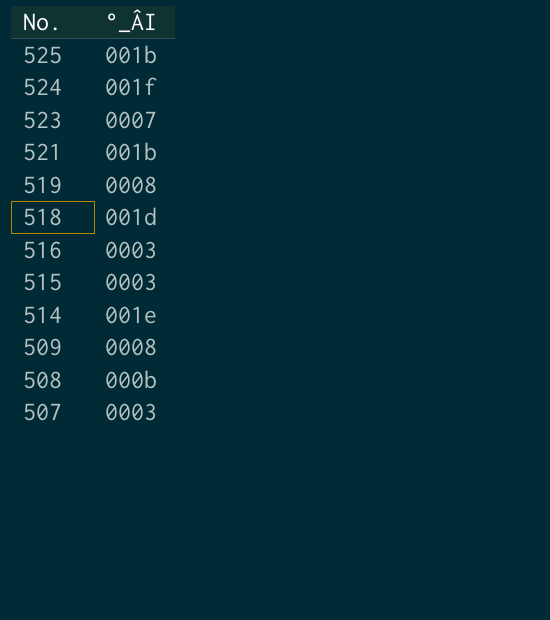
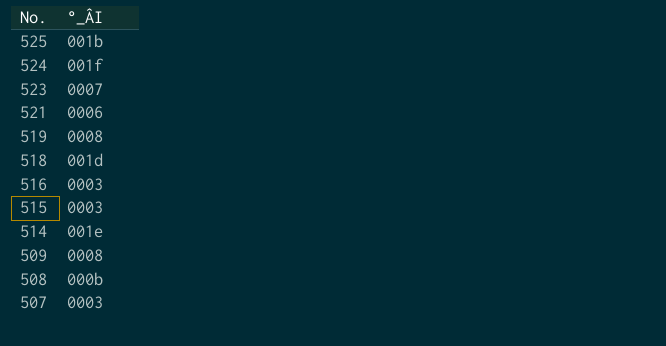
521 | °_ÂI: 001b -> 0006

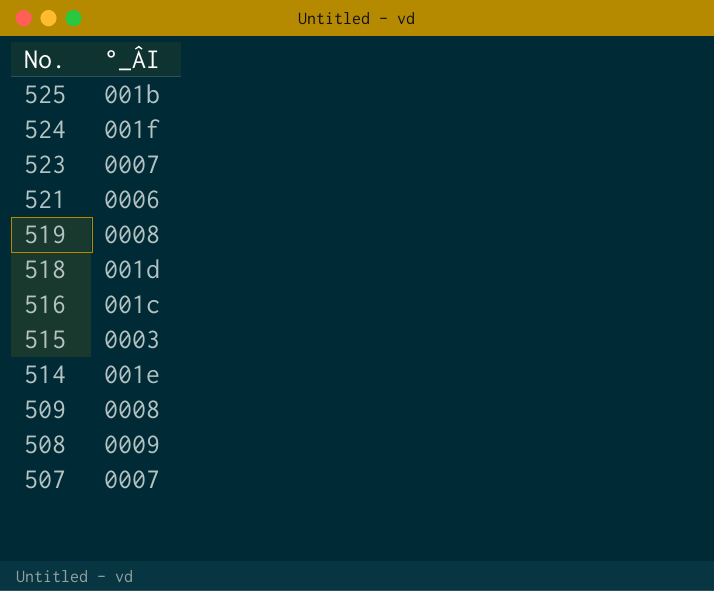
516 | °_ÂI: 0003 -> 001c
508 | °_ÂI: 000b -> 0009
507 | °_ÂI: 0003 -> 0007

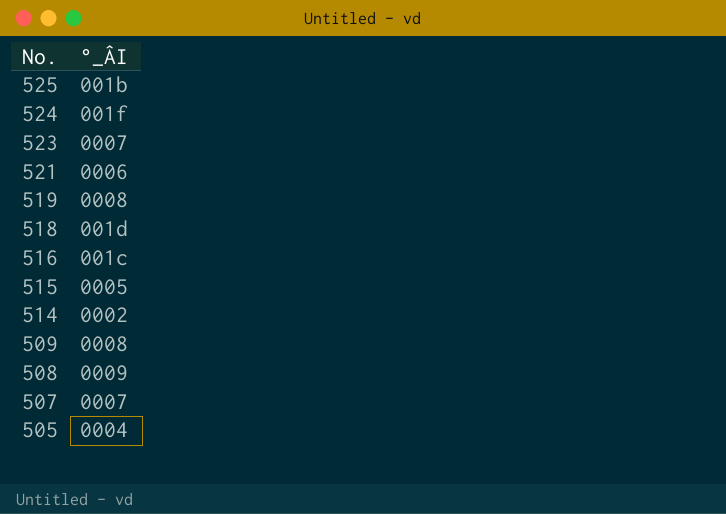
515 | °_ÂI: 0003 -> 0005
514 | °_ÂI: 001e -> 0002
row 505: none -> 0004

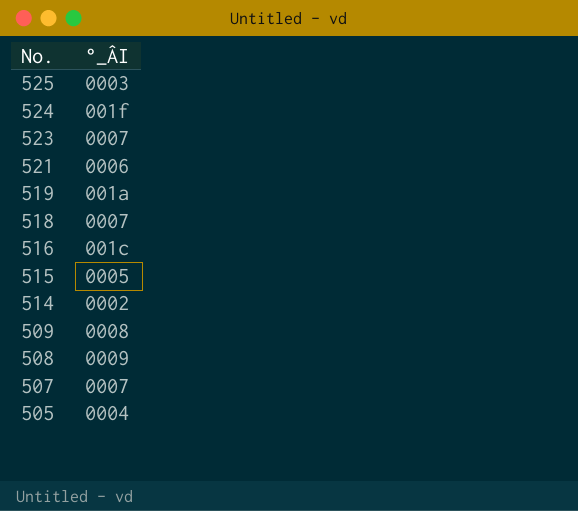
525 | °_ÂI: 001b -> 0003
519 | °_ÂI: 0008 -> 001a
518 | °_ÂI: 001d -> 0007

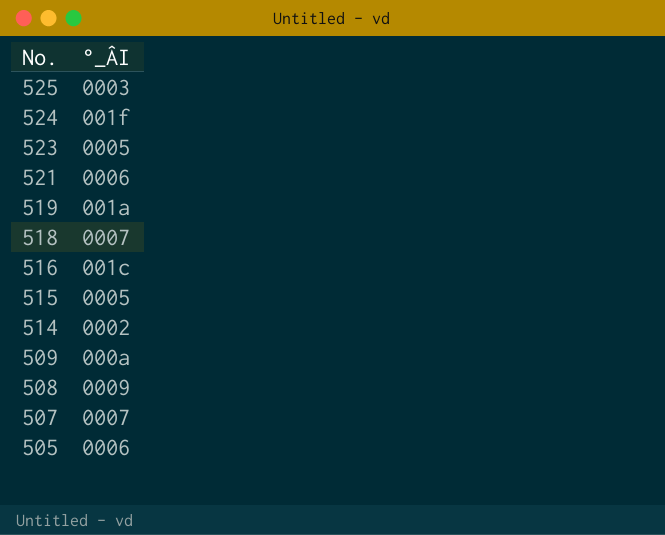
523 | °_ÂI: 0007 -> 0005
509 | °_ÂI: 0008 -> 000a
505 | °_ÂI: 0004 -> 0006

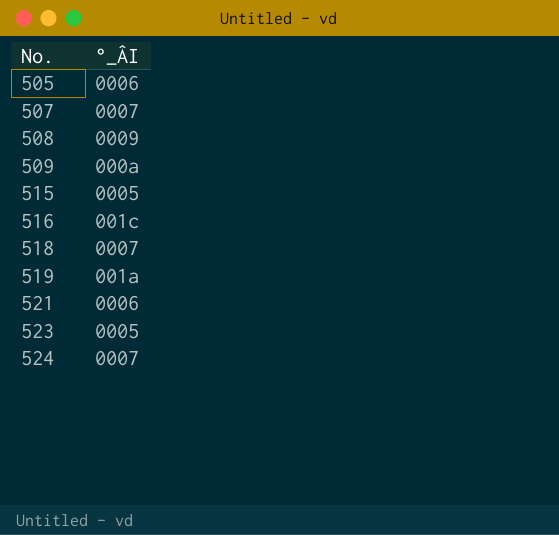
row order: No. descending -> No. ascending
row 525: 0003 -> none
row 514: 0002 -> none
524 | °_ÂI: 001f -> 0007

